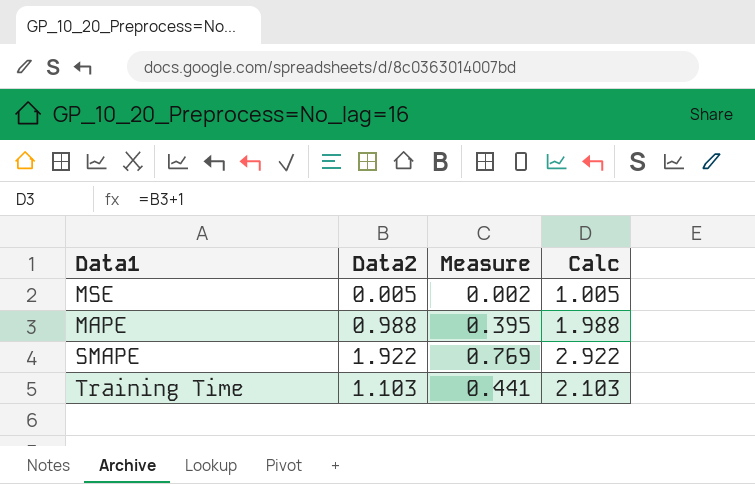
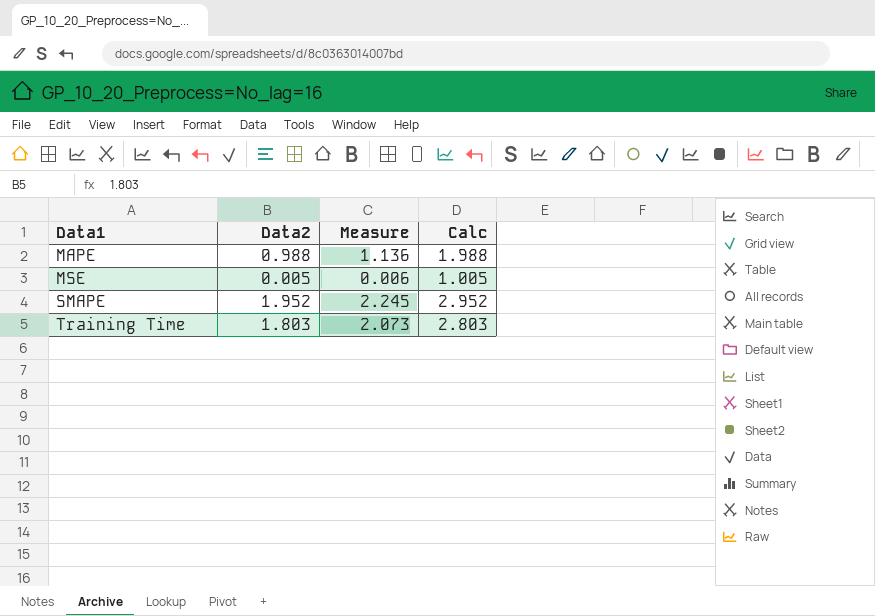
row order: none -> Data1 ascending
column Measure | formula: [Data2] * 0.4 -> [Data2] * 1.15
SMAPE | Data2: 1.922 -> 1.952
SMAPE | Calc: 2.922 -> 2.952
Training Time | Data2: 1.103 -> 1.803
Training Time | Calc: 2.103 -> 2.803

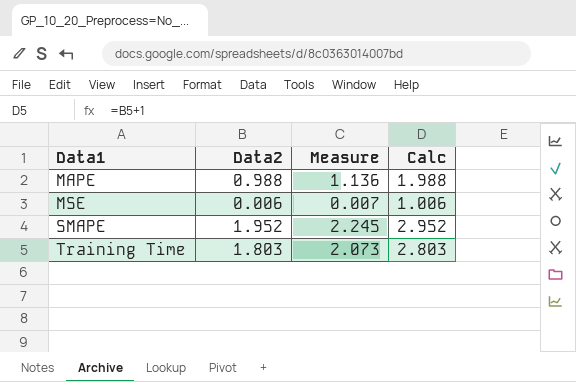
MSE | Data2: 0.005 -> 0.006
MSE | Measure: 0.006 -> 0.007
MSE | Calc: 1.005 -> 1.006

